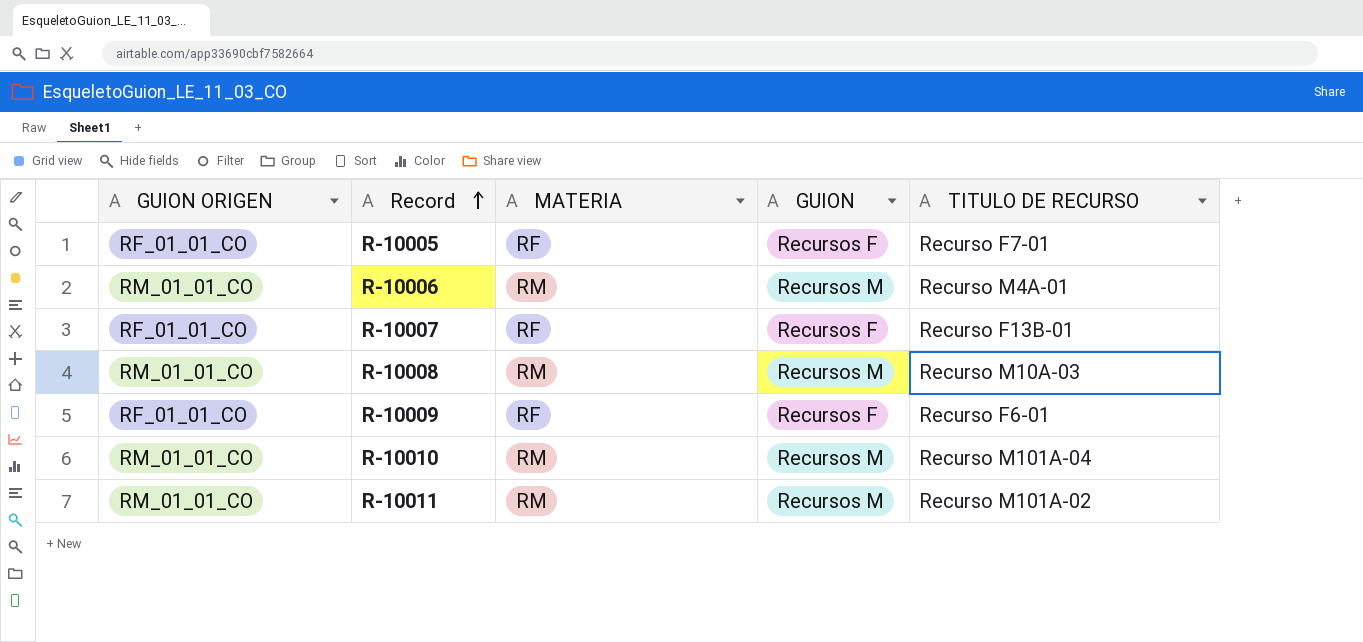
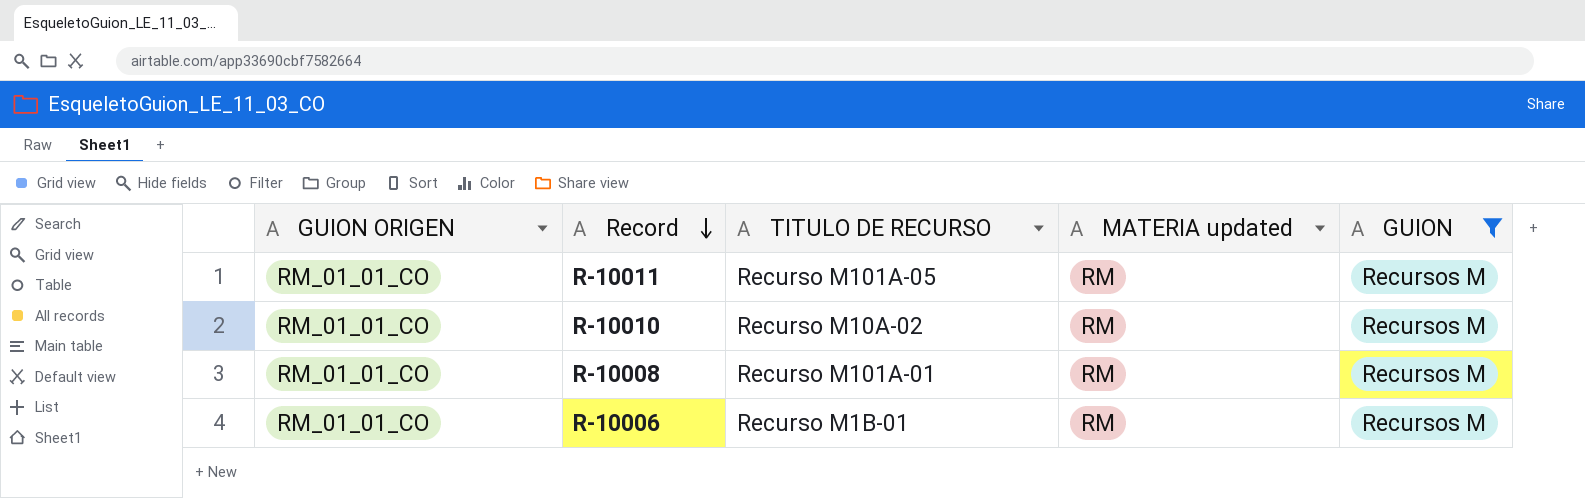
filter: none -> GUION = Recursos M
row order: Record ascending -> Record descending
column TITULO DE RECURSO | position: 5 -> 3
column name: MATERIA -> MATERIA updated
R-10011 | TITULO DE RECURSO: Recurso M101A-02 -> Recurso M101A-05
R-10010 | TITULO DE RECURSO: Recurso M101A-04 -> Recurso M10A-02
R-10008 | TITULO DE RECURSO: Recurso M10A-03 -> Recurso M101A-01
R-10006 | TITULO DE RECURSO: Recurso M4A-01 -> Recurso M1B-01

